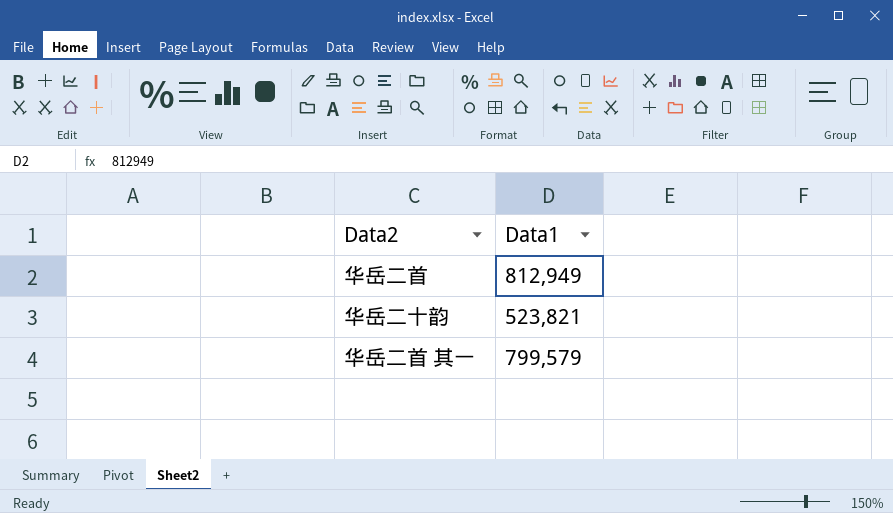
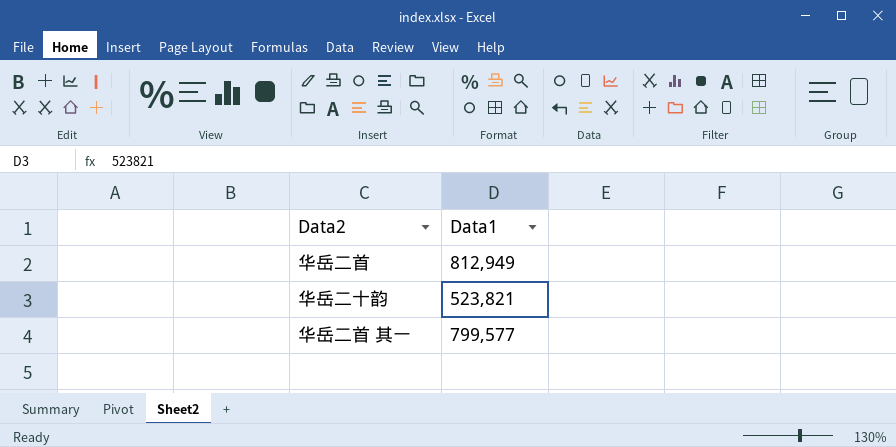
华岳二首 其一 | Data1: 799,579 -> 799,577

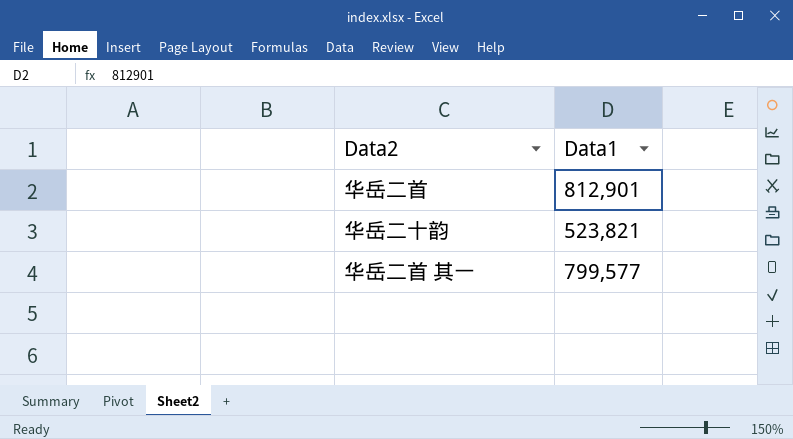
华岳二首 | Data1: 812,949 -> 812,901

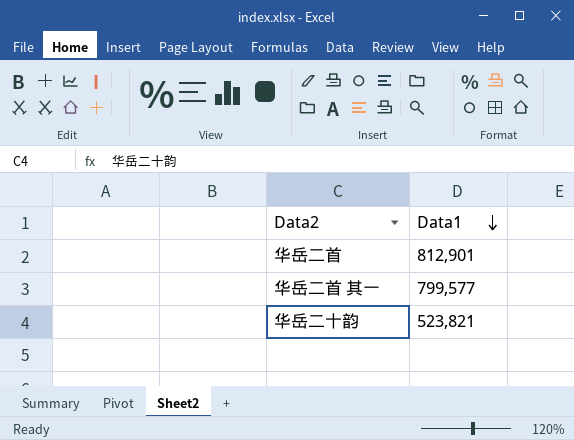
row order: none -> Data1 descending

